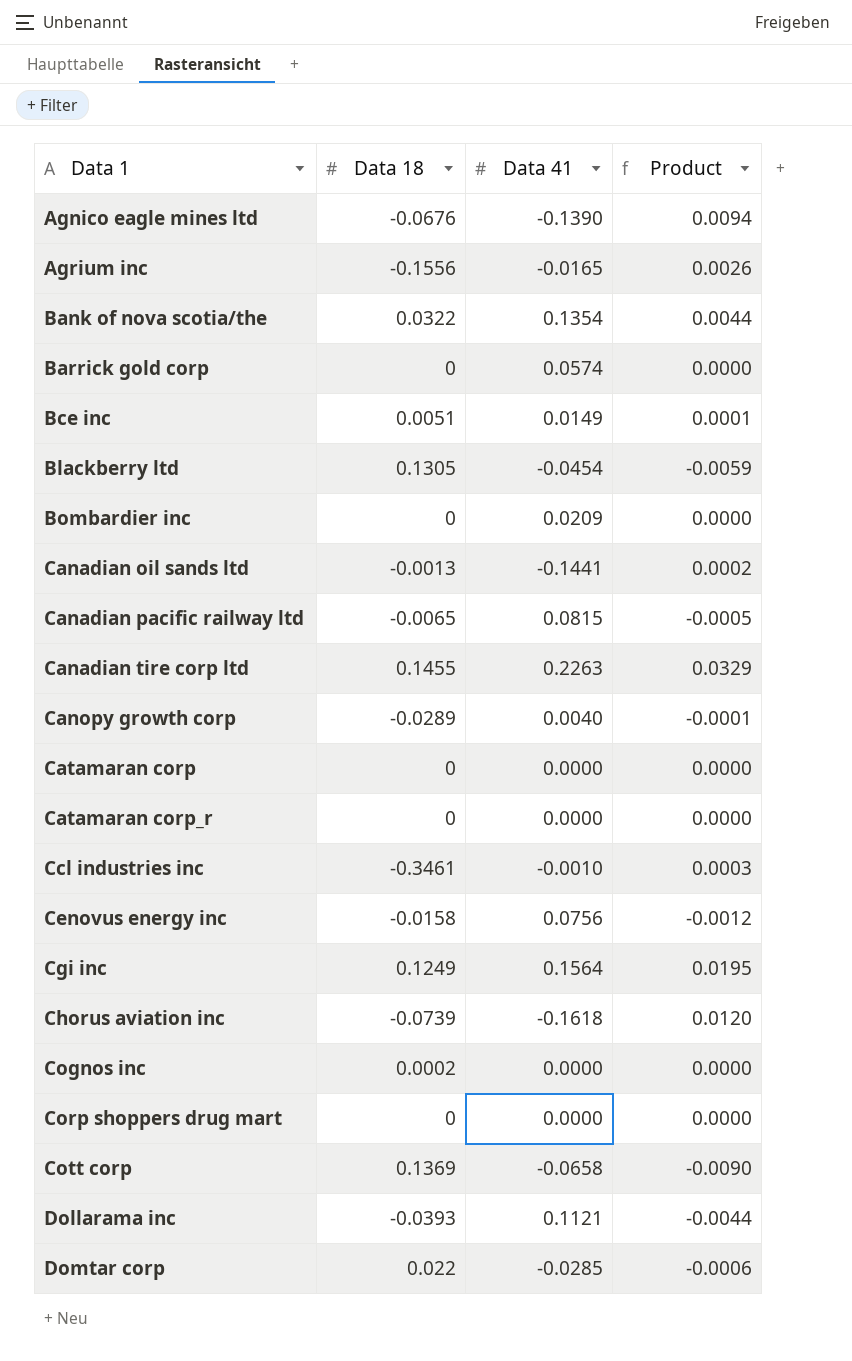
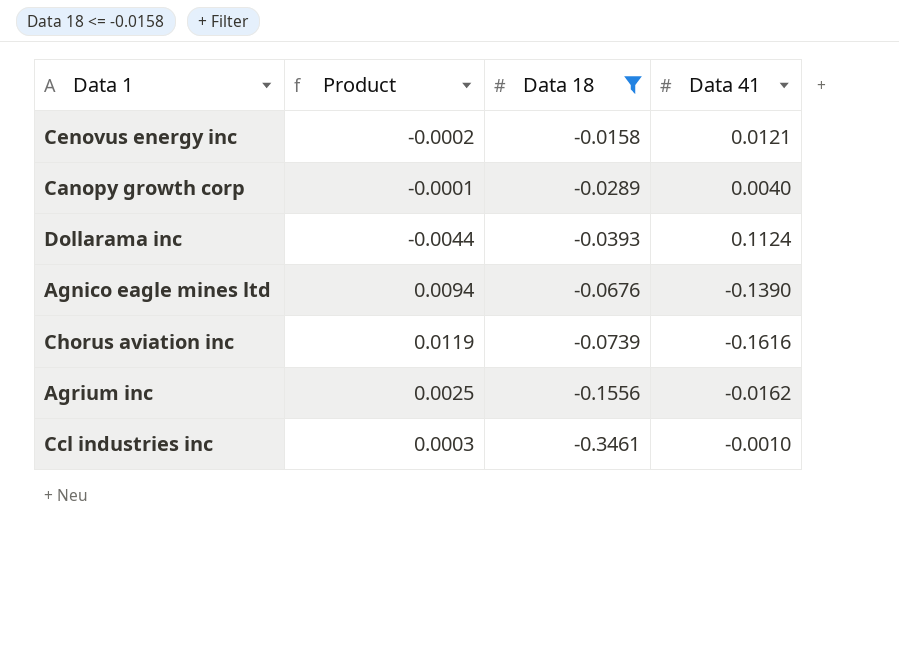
filter: none -> Data 18 <= -0.0158
row order: Data 1 ascending -> Data 18 descending
column Product | position: 4 -> 2
Cenovus energy inc | Product: -0.0012 -> -0.0002
Cenovus energy inc | Data 41: 0.0756 -> 0.0121
Dollarama inc | Data 41: 0.1121 -> 0.1124
Chorus aviation inc | Product: 0.0120 -> 0.0119
Chorus aviation inc | Data 41: -0.1618 -> -0.1616
Agrium inc | Product: 0.0026 -> 0.0025
Agrium inc | Data 41: -0.0165 -> -0.0162

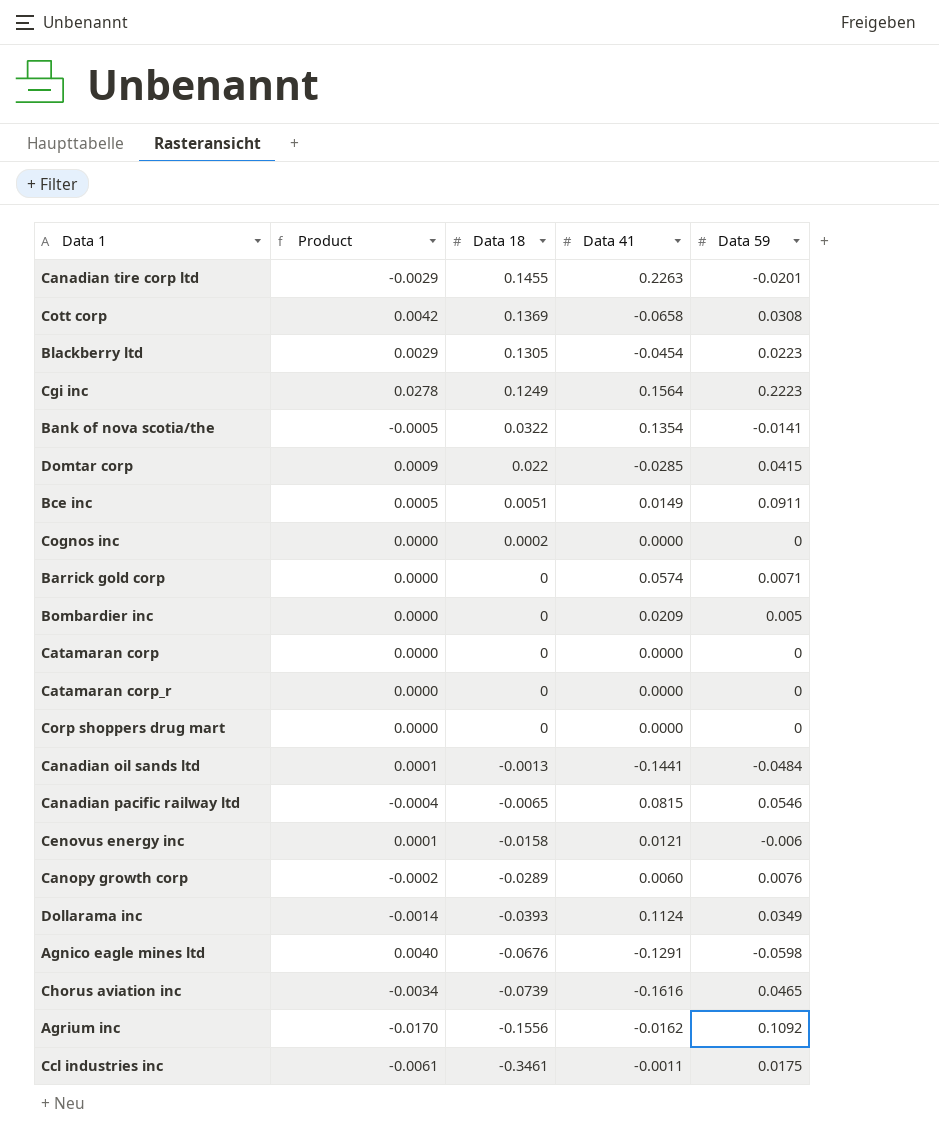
filter: Data 18 <= -0.0158 -> none
column Product | formula: [Data 18] * [Data 41] -> [Data 18] * [Data 59]
column Data 59 | position: none -> 5
Canopy growth corp | Data 41: 0.0040 -> 0.0060
Agnico eagle mines ltd | Data 41: -0.1390 -> -0.1291
Ccl industries inc | Data 41: -0.0010 -> -0.0011

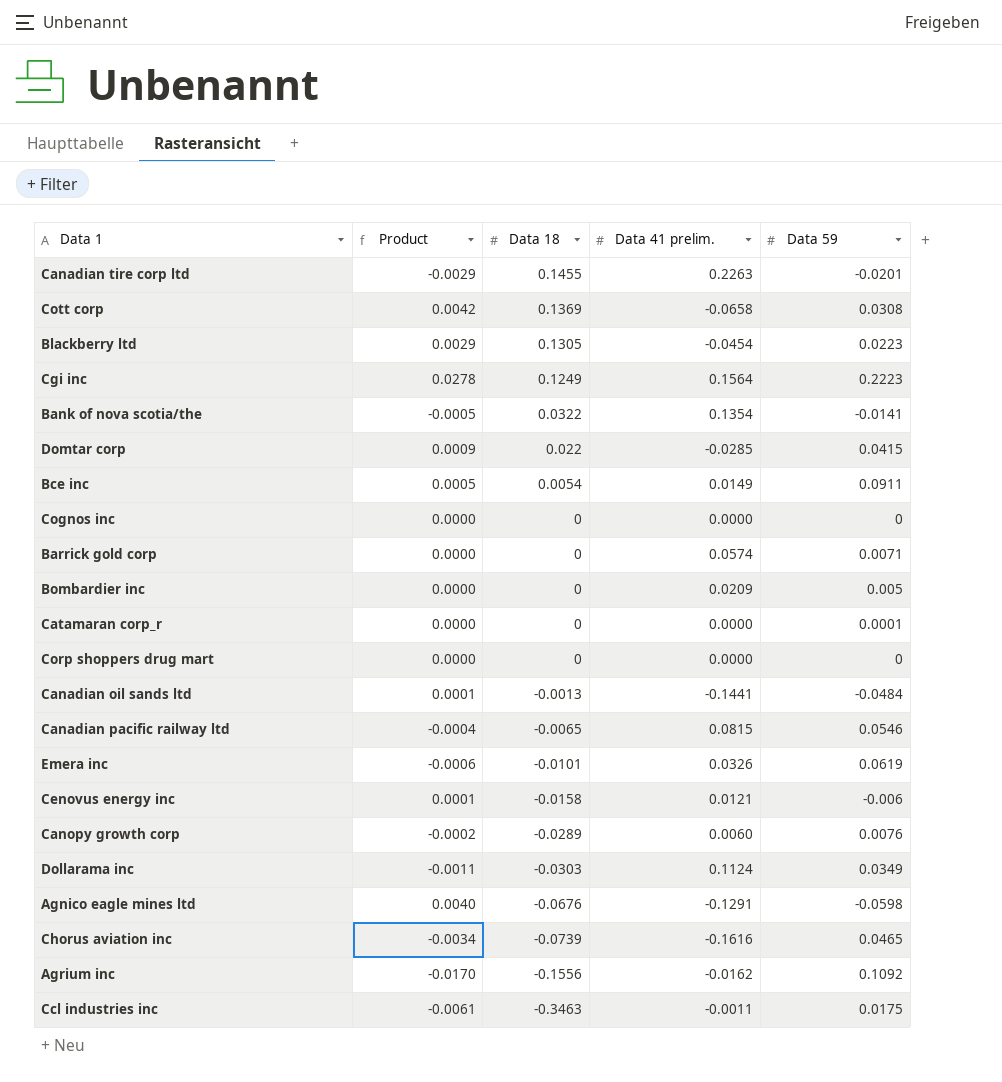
column name: Data 41 -> Data 41 prelim.
row Catamaran corp: 0.0000 | 0 | 0.0000 | 0 -> none
Bce inc | Data 18: 0.0051 -> 0.0054
Cognos inc | Data 18: 0.0002 -> 0
Catamaran corp_r | Data 59: 0 -> 0.0001
row Emera inc: none -> -0.0006 | -0.0101 | 0.0326 | 0.0619
Dollarama inc | Product: -0.0014 -> -0.0011
Dollarama inc | Data 18: -0.0393 -> -0.0303
Ccl industries inc | Data 18: -0.3461 -> -0.3463

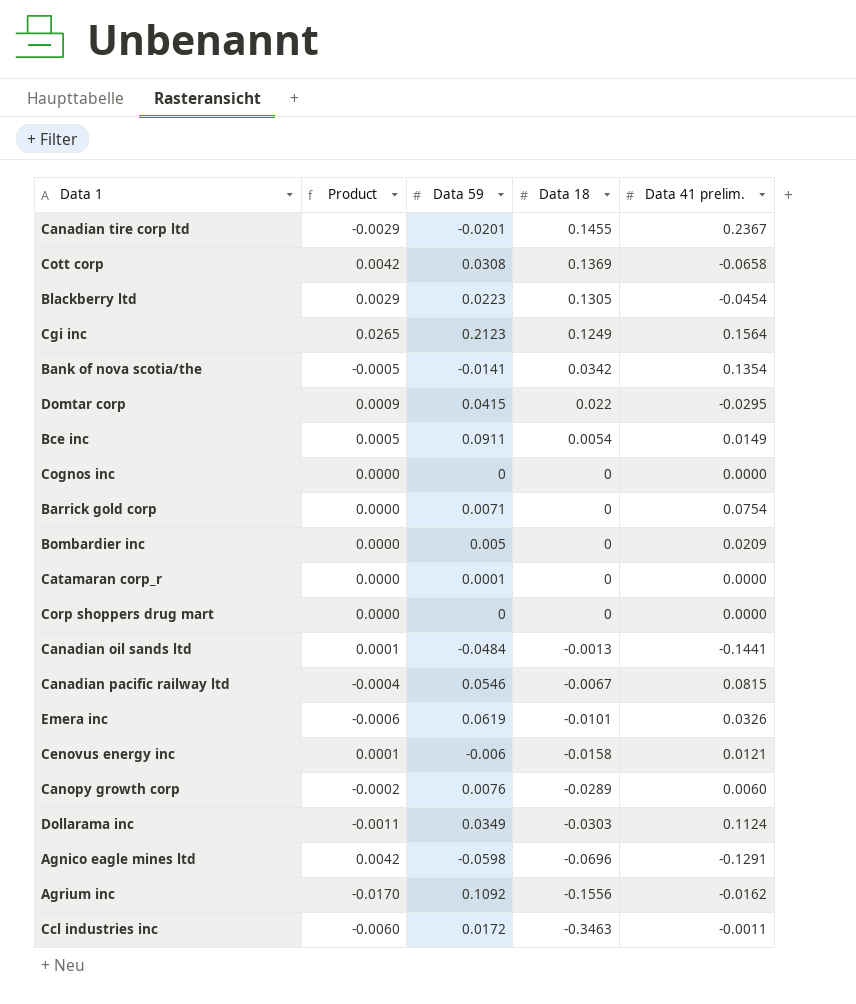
column Data 59 | position: 5 -> 3
row Chorus aviation inc: -0.0034 | -0.0739 | -0.1616 | 0.0465 -> none
Canadian tire corp ltd | Data 41 prelim.: 0.2263 -> 0.2367
Cgi inc | Product: 0.0278 -> 0.0265
Cgi inc | Data 59: 0.2223 -> 0.2123
Bank of nova scotia/the | Data 18: 0.0322 -> 0.0342
Domtar corp | Data 41 prelim.: -0.0285 -> -0.0295
Barrick gold corp | Data 41 prelim.: 0.0574 -> 0.0754
Canadian pacific railway ltd | Data 18: -0.0065 -> -0.0067
Agnico eagle mines ltd | Product: 0.0040 -> 0.0042
Agnico eagle mines ltd | Data 18: -0.0676 -> -0.0696
Ccl industries inc | Product: -0.0061 -> -0.0060
Ccl industries inc | Data 59: 0.0175 -> 0.0172

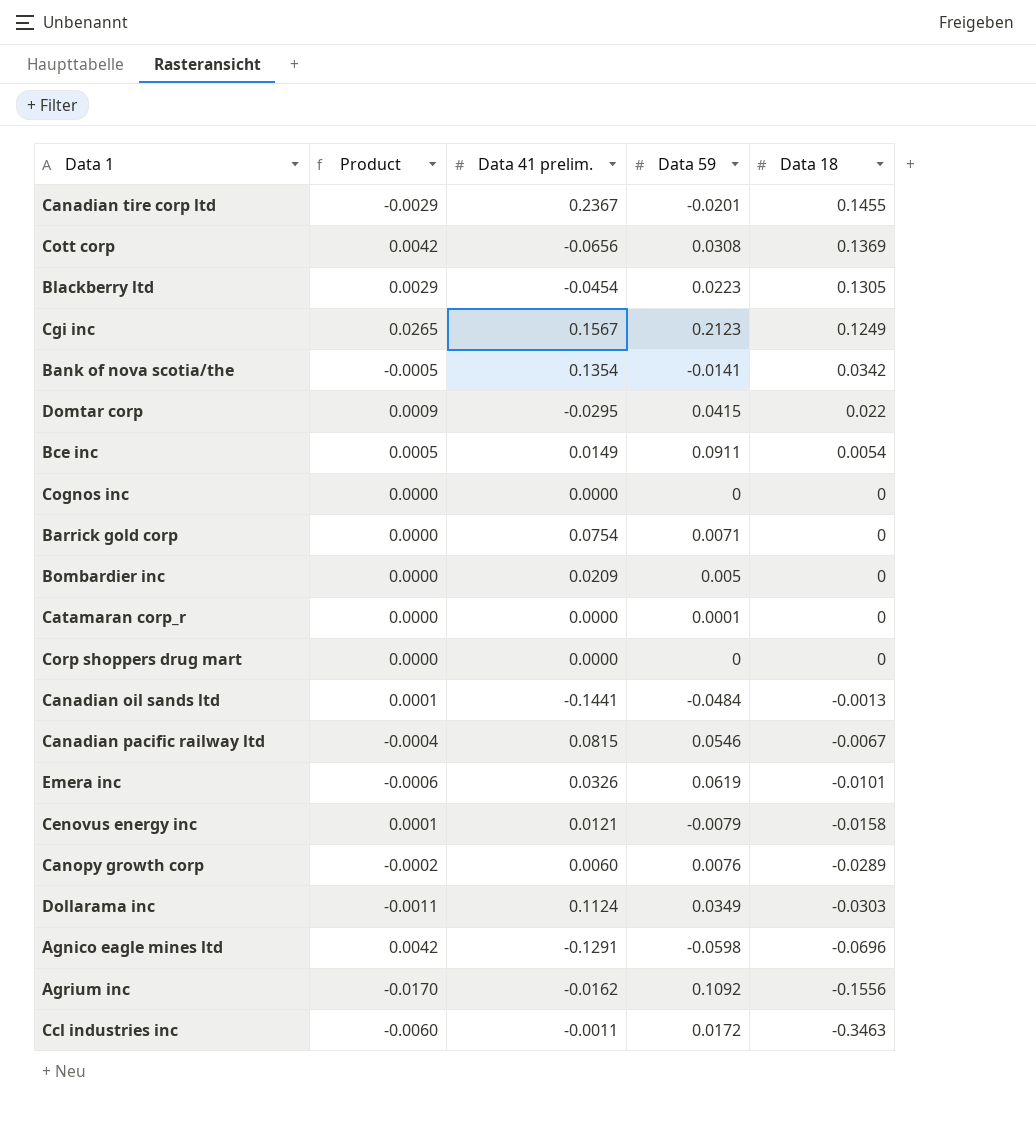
column Data 41 prelim. | position: 5 -> 3
Cott corp | Data 41 prelim.: -0.0658 -> -0.0656
Cgi inc | Data 41 prelim.: 0.1564 -> 0.1567
Cenovus energy inc | Data 59: -0.006 -> -0.0079

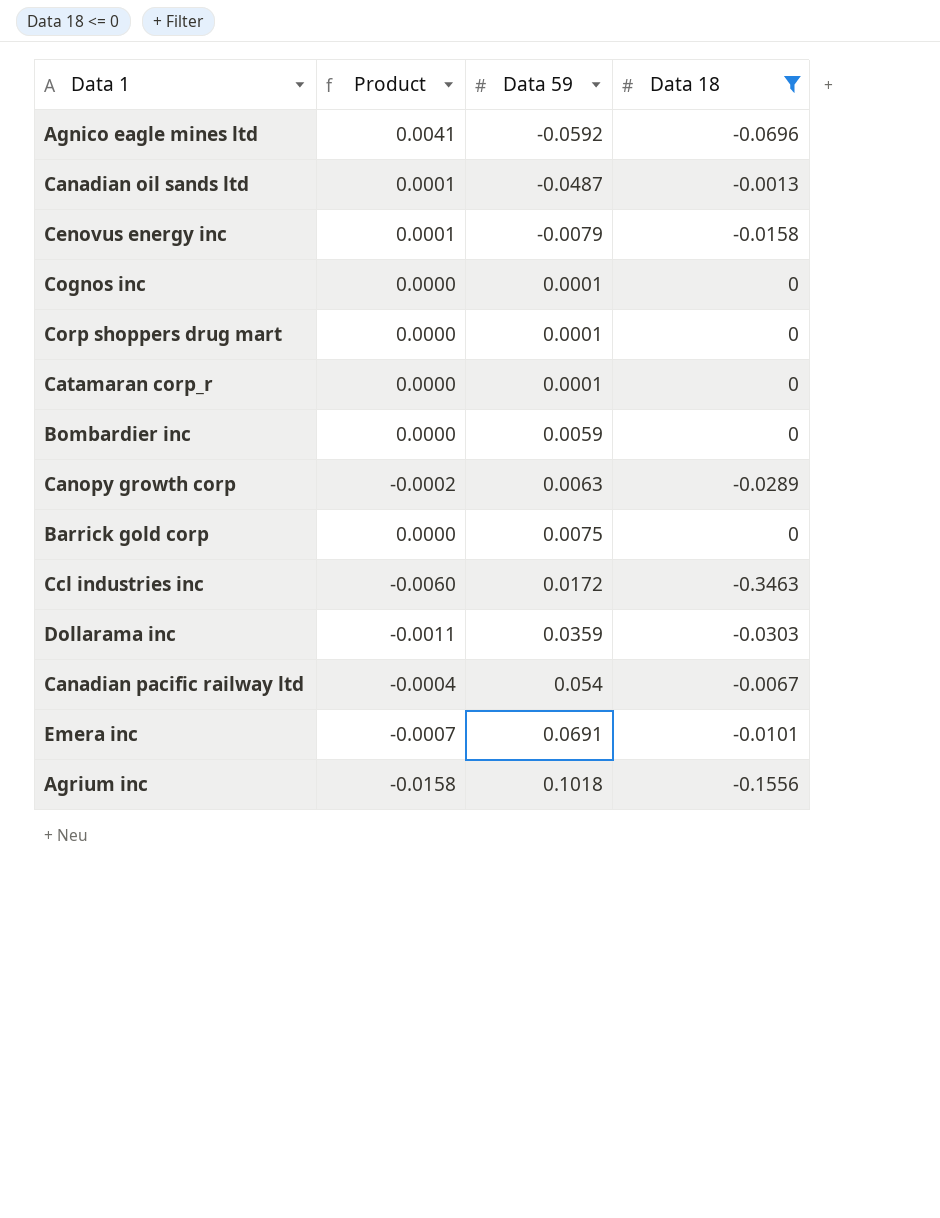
filter: none -> Data 18 <= 0
row order: Data 18 descending -> Data 59 ascending
column Data 41 prelim. | position: 3 -> none
Agnico eagle mines ltd | Product: 0.0042 -> 0.0041
Agnico eagle mines ltd | Data 59: -0.0598 -> -0.0592
Canadian oil sands ltd | Data 59: -0.0484 -> -0.0487
Cognos inc | Data 59: 0 -> 0.0001
Corp shoppers drug mart | Data 59: 0 -> 0.0001
Bombardier inc | Data 59: 0.005 -> 0.0059
Canopy growth corp | Data 59: 0.0076 -> 0.0063
Barrick gold corp | Data 59: 0.0071 -> 0.0075
Dollarama inc | Data 59: 0.0349 -> 0.0359
Canadian pacific railway ltd | Data 59: 0.0546 -> 0.054
Emera inc | Product: -0.0006 -> -0.0007
Emera inc | Data 59: 0.0619 -> 0.0691
Agrium inc | Product: -0.0170 -> -0.0158
Agrium inc | Data 59: 0.1092 -> 0.1018

